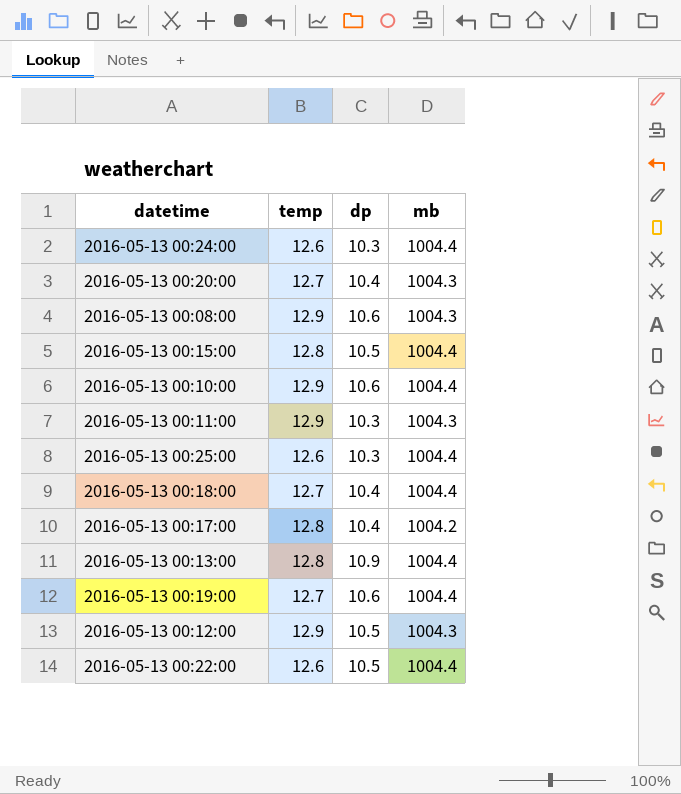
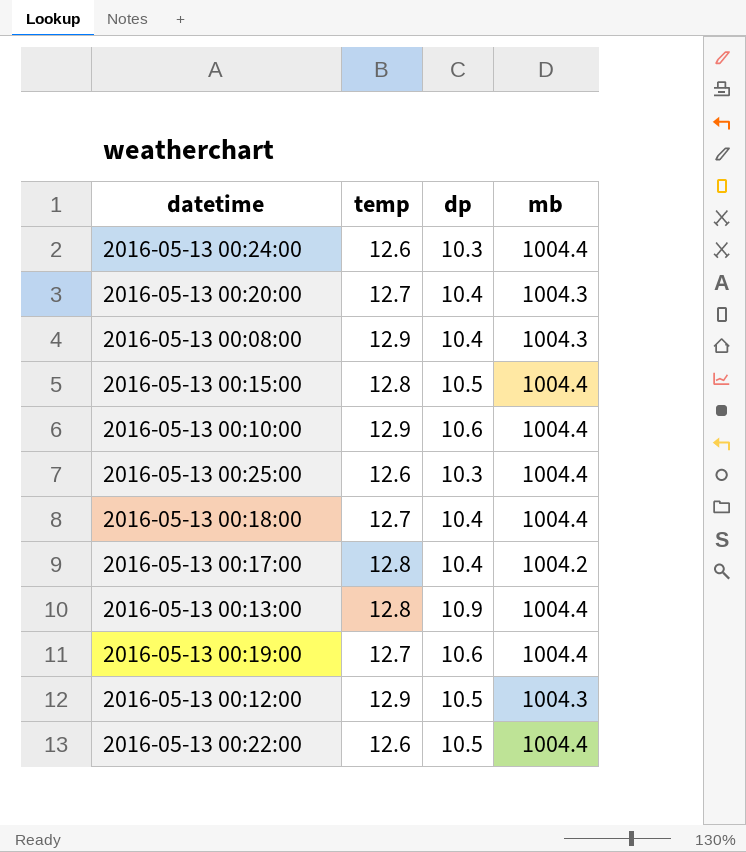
row 2016-05-13 00:11:00: 12.9 | 10.3 | 1004.3 -> none
2016-05-13 00:08:00 | dp: 10.6 -> 10.4

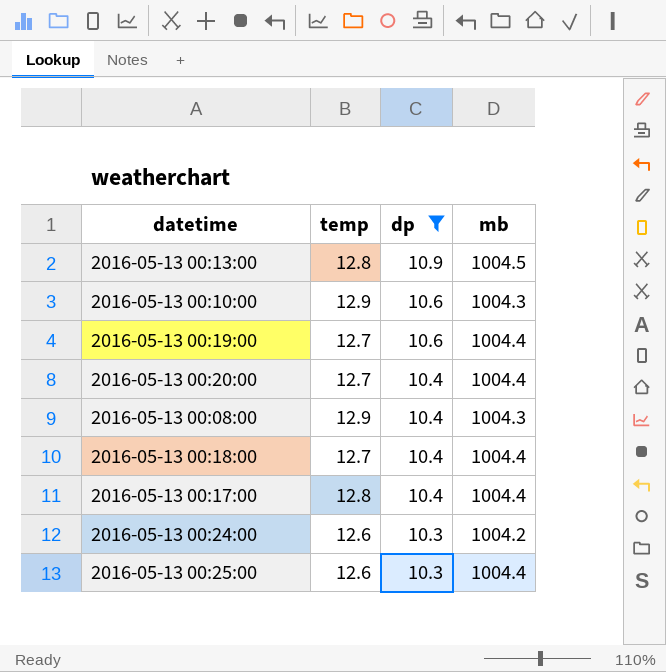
filter: none -> dp != 10.5
row order: none -> dp descending
2016-05-13 00:13:00 | mb: 1004.4 -> 1004.5
2016-05-13 00:10:00 | mb: 1004.4 -> 1004.3
2016-05-13 00:20:00 | mb: 1004.3 -> 1004.4
2016-05-13 00:17:00 | mb: 1004.2 -> 1004.4
2016-05-13 00:24:00 | mb: 1004.4 -> 1004.2

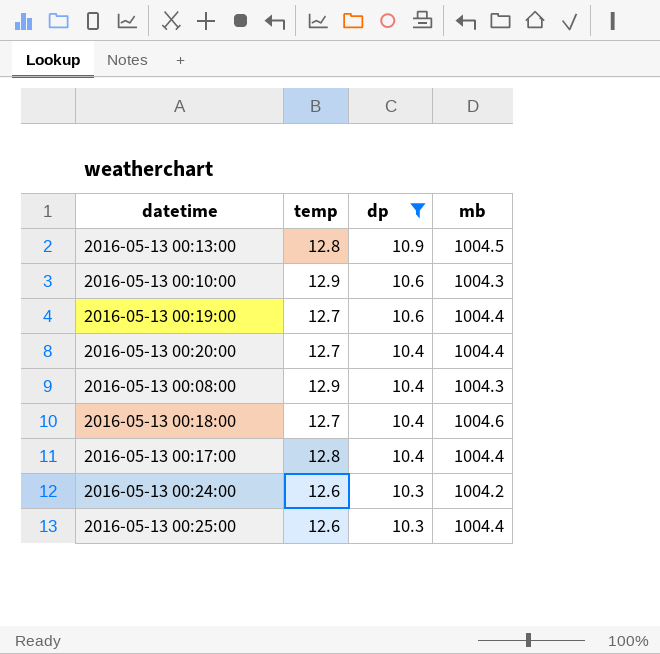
2016-05-13 00:18:00 | mb: 1004.4 -> 1004.6

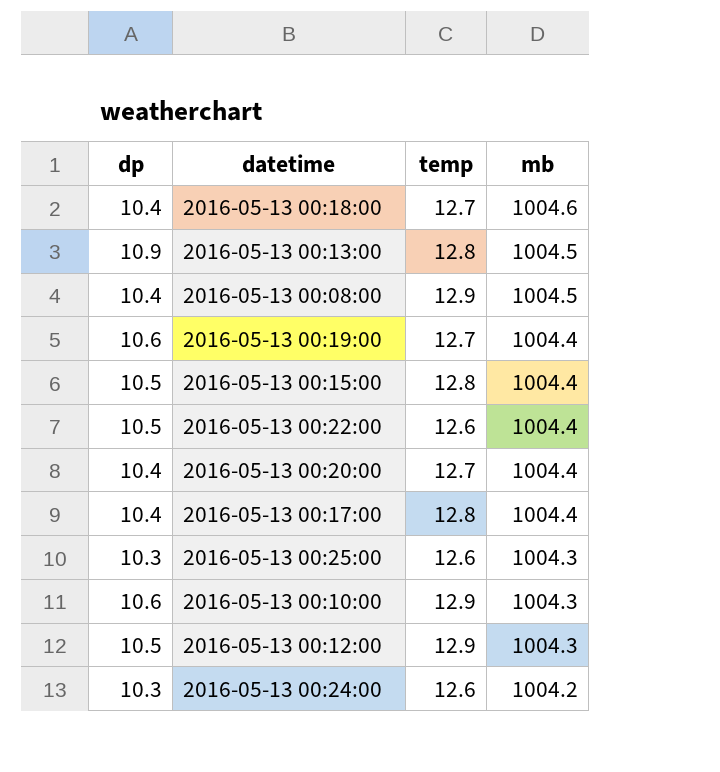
filter: dp != 10.5 -> none
row order: dp descending -> mb descending
column dp | position: 3 -> 1
2016-05-13 00:08:00 | mb: 1004.3 -> 1004.5
2016-05-13 00:25:00 | mb: 1004.4 -> 1004.3

